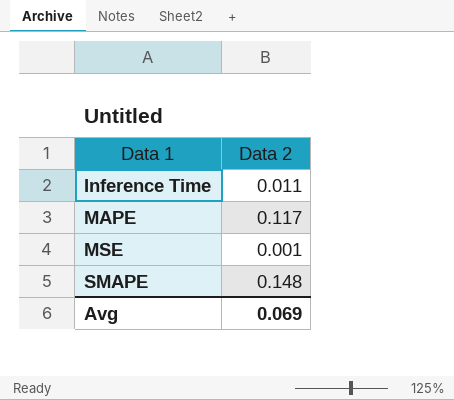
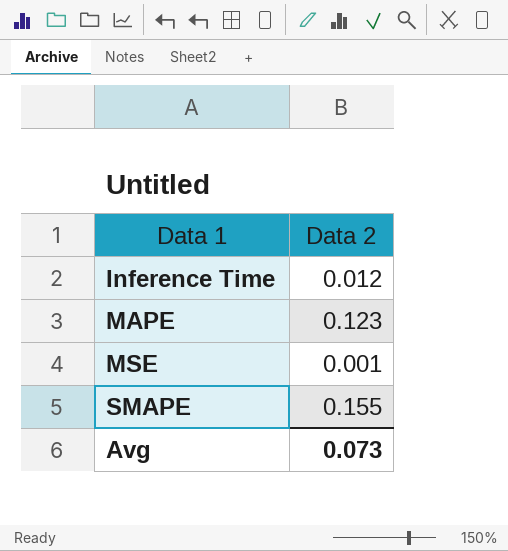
Inference Time | Data 2: 0.011 -> 0.012
MAPE | Data 2: 0.117 -> 0.123
SMAPE | Data 2: 0.148 -> 0.155
Avg | Data 2: 0.069 -> 0.073

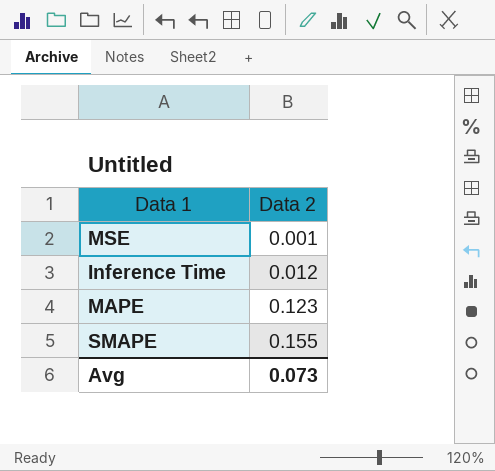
row order: Data 1 ascending -> Data 2 ascending

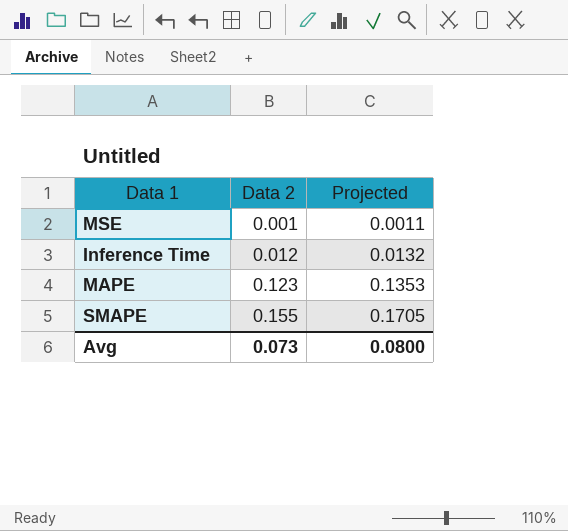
column Projected | formula: none -> [Data 2] * 1.1

